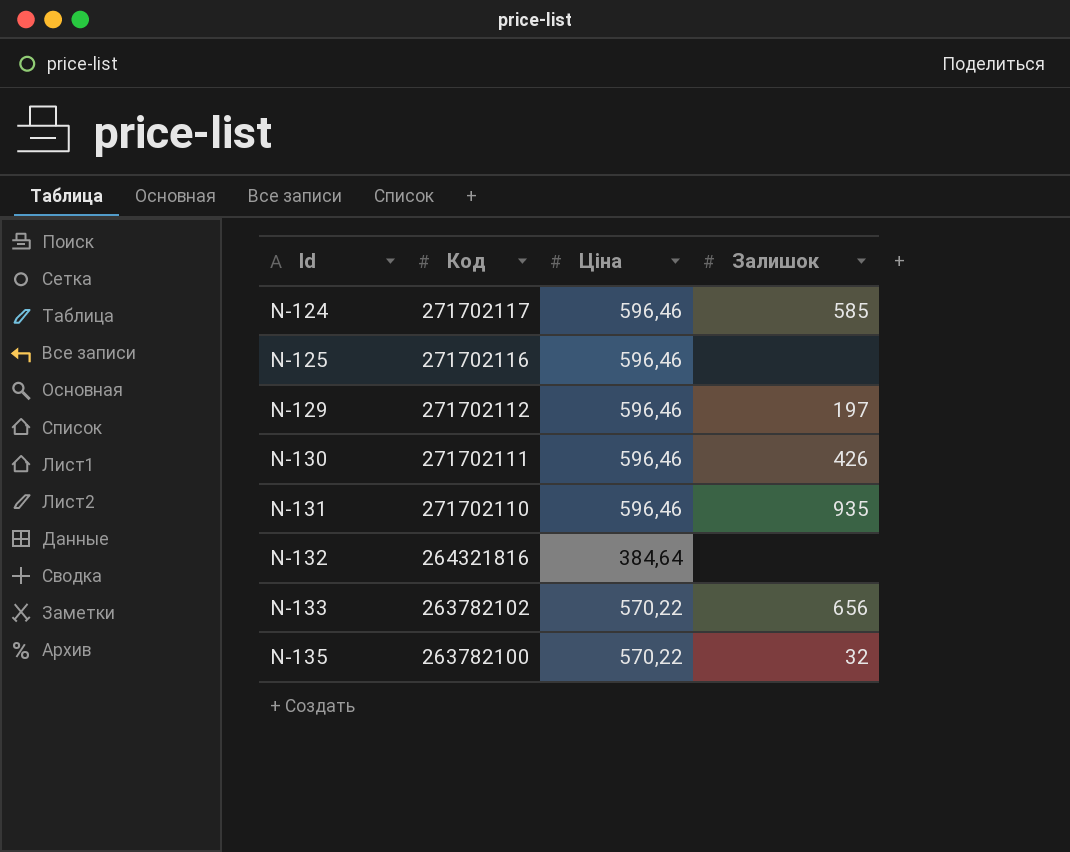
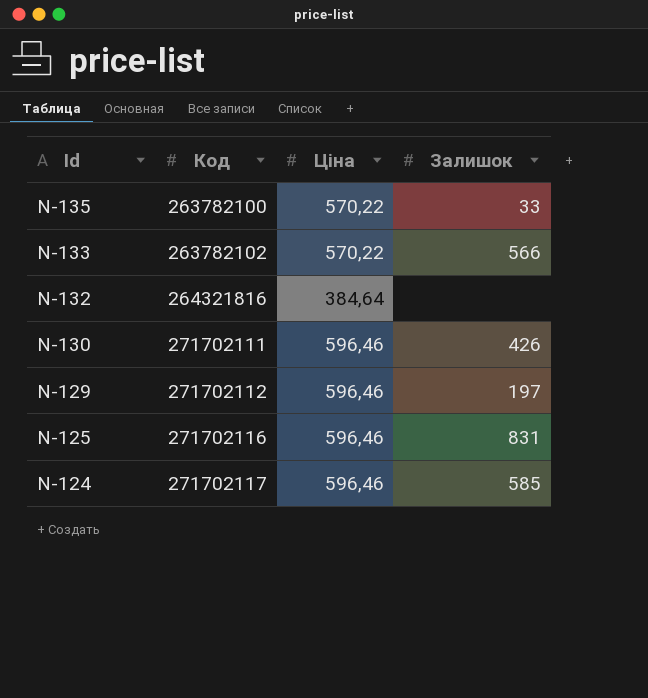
row order: Id ascending -> Id descending
row N-131: 271702110 | 596,46 | 935 -> none
N-135 | Залишок: 32 -> 33
N-133 | Залишок: 656 -> 566
N-125 | Залишок: none -> 831

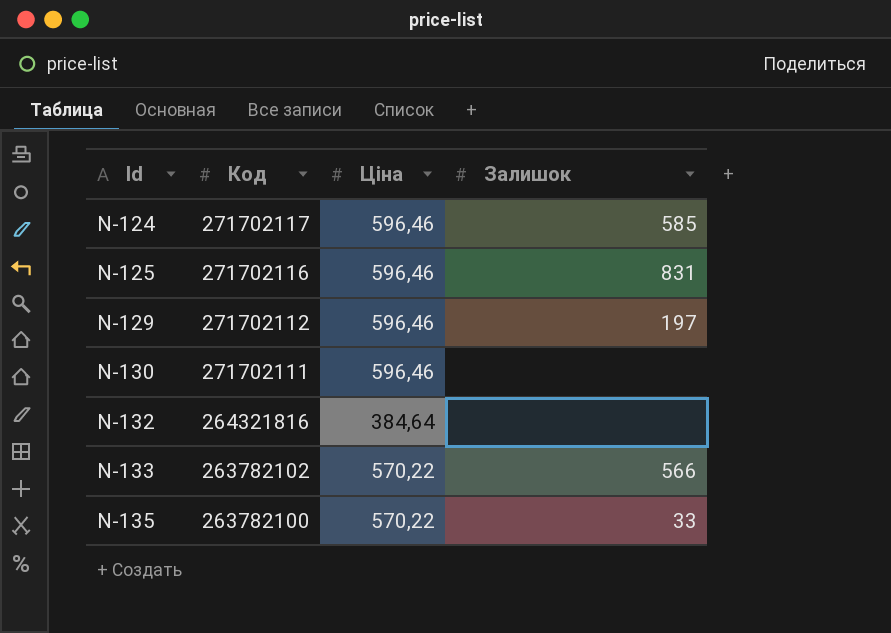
row order: Id descending -> Id ascending
N-130 | Залишок: 426 -> none

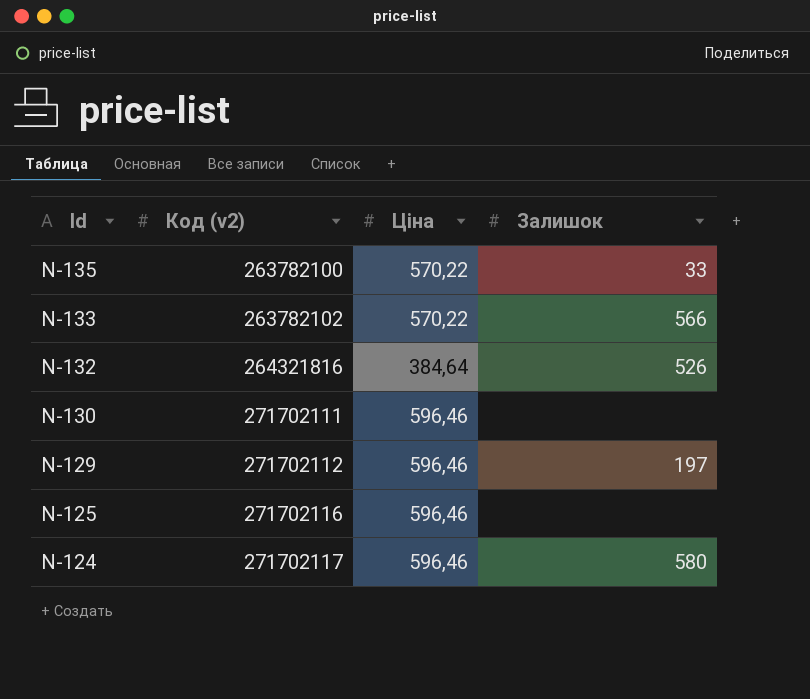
row order: Id ascending -> Id descending
column name: Код -> Код (v2)
N-132 | Залишок: none -> 526
N-125 | Залишок: 831 -> none
N-124 | Залишок: 585 -> 580

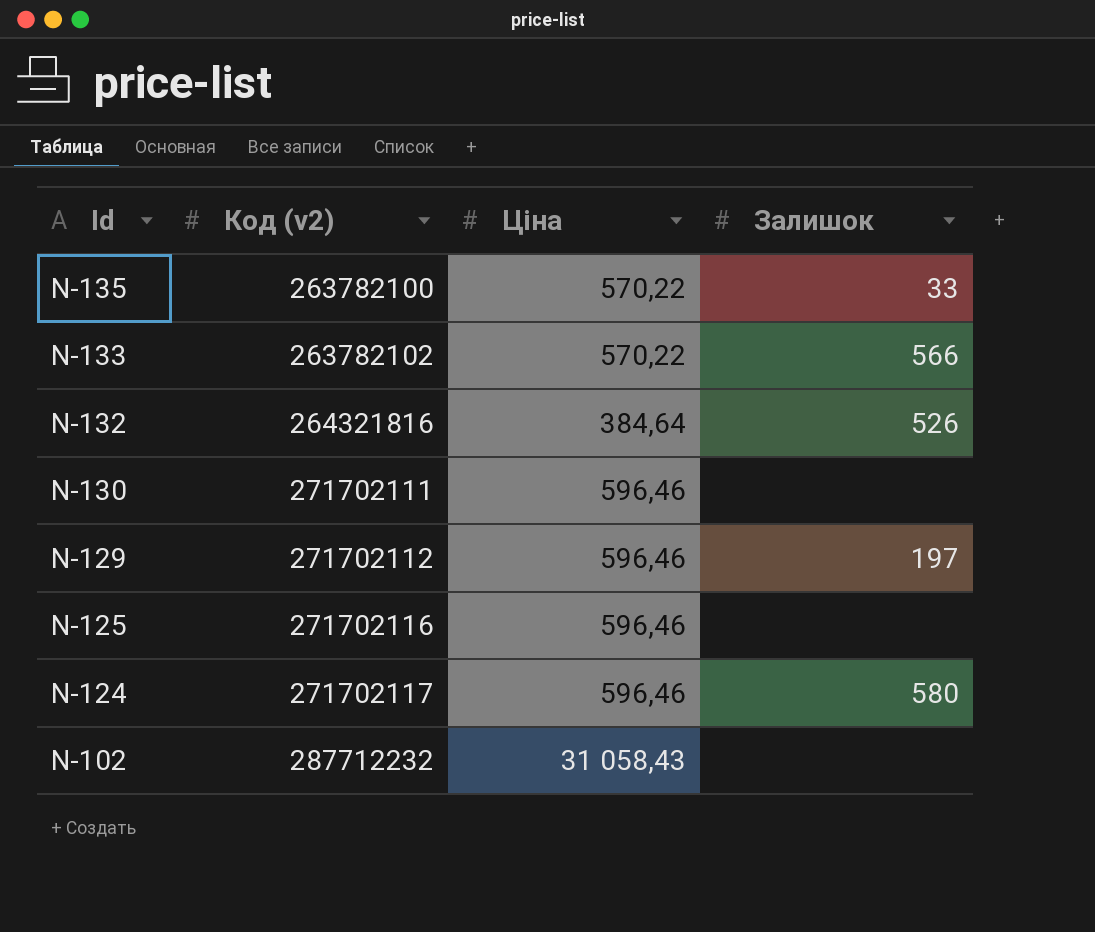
row N-102: none -> 287712232 | 31 058,43 | none

